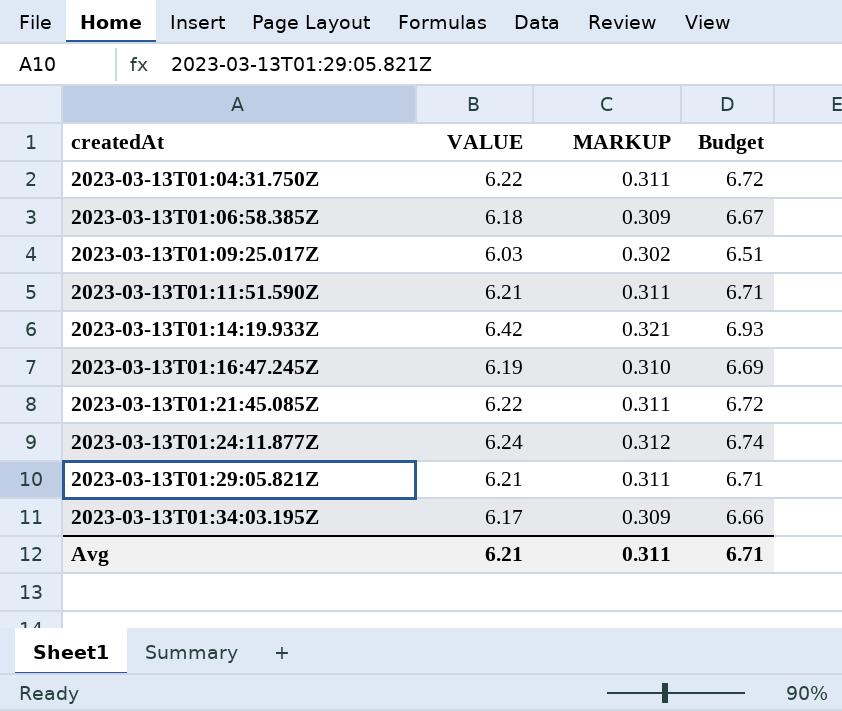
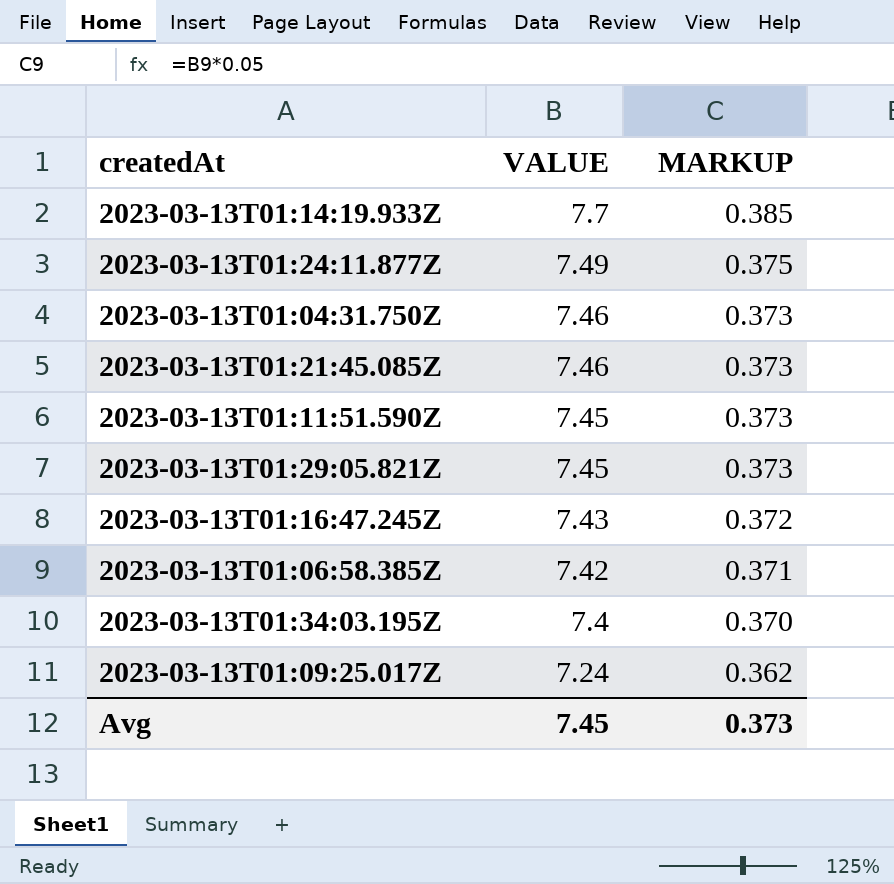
row order: createdAt ascending -> VALUE descending
column Budget | formula: [VALUE] * 1.08 -> none
2023-03-13T01:14:19.933Z | VALUE: 6.42 -> 7.7
2023-03-13T01:14:19.933Z | MARKUP: 0.321 -> 0.385
2023-03-13T01:24:11.877Z | VALUE: 6.24 -> 7.49
2023-03-13T01:24:11.877Z | MARKUP: 0.312 -> 0.375
2023-03-13T01:04:31.750Z | VALUE: 6.22 -> 7.46
2023-03-13T01:04:31.750Z | MARKUP: 0.311 -> 0.373
2023-03-13T01:21:45.085Z | VALUE: 6.22 -> 7.46
2023-03-13T01:21:45.085Z | MARKUP: 0.311 -> 0.373
2023-03-13T01:11:51.590Z | VALUE: 6.21 -> 7.45
2023-03-13T01:11:51.590Z | MARKUP: 0.311 -> 0.373
2023-03-13T01:29:05.821Z | VALUE: 6.21 -> 7.45
2023-03-13T01:29:05.821Z | MARKUP: 0.311 -> 0.373
2023-03-13T01:16:47.245Z | VALUE: 6.19 -> 7.43
2023-03-13T01:16:47.245Z | MARKUP: 0.310 -> 0.372
2023-03-13T01:06:58.385Z | VALUE: 6.18 -> 7.42
2023-03-13T01:06:58.385Z | MARKUP: 0.309 -> 0.371
2023-03-13T01:34:03.195Z | VALUE: 6.17 -> 7.4
2023-03-13T01:34:03.195Z | MARKUP: 0.309 -> 0.370
2023-03-13T01:09:25.017Z | VALUE: 6.03 -> 7.24
2023-03-13T01:09:25.017Z | MARKUP: 0.302 -> 0.362
Avg | VALUE: 6.21 -> 7.45
Avg | MARKUP: 0.311 -> 0.373

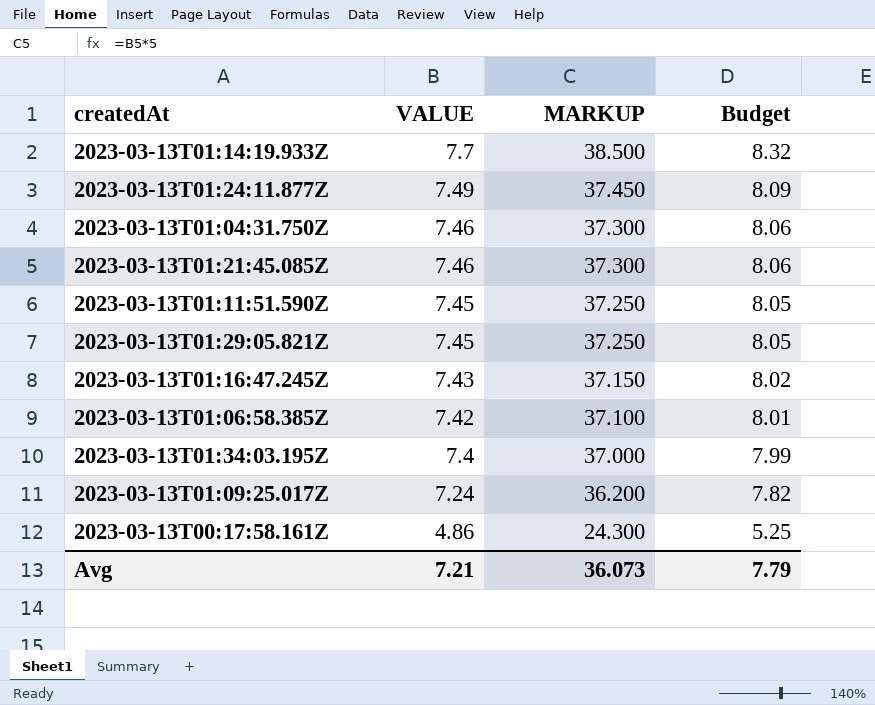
column MARKUP | formula: [VALUE] * 0.05 -> [VALUE] * 5
column Budget | formula: none -> [VALUE] * 1.08
row 2023-03-13T00:17:58.161Z: none -> 4.86 | 24.300 | 5.25
Avg | VALUE: 7.45 -> 7.21
Avg | MARKUP: 0.373 -> 36.073

